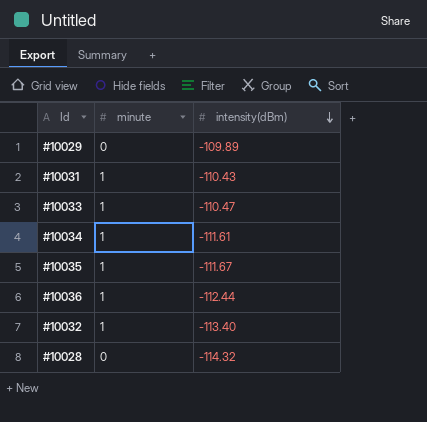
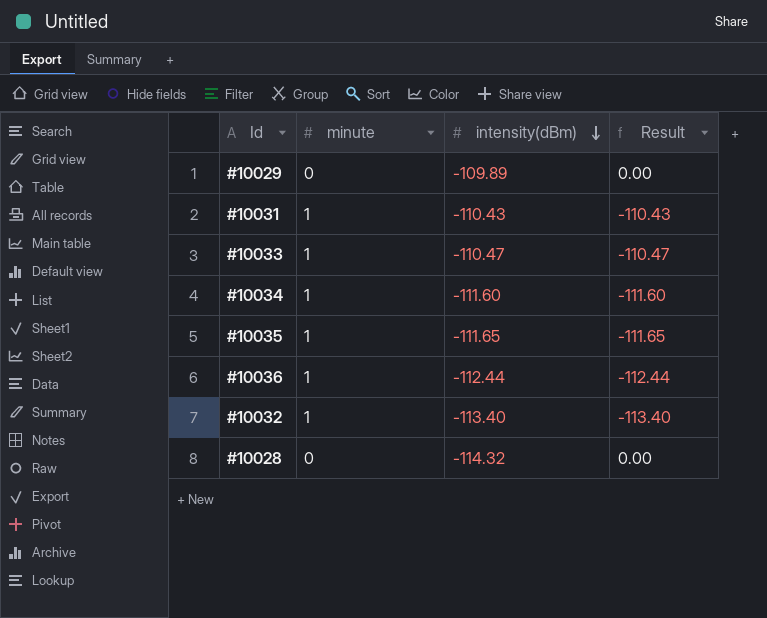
column Result | formula: none -> [minute] * [intensity(dBm)]
#10034 | intensity(dBm): -111.61 -> -111.60
#10035 | intensity(dBm): -111.67 -> -111.65

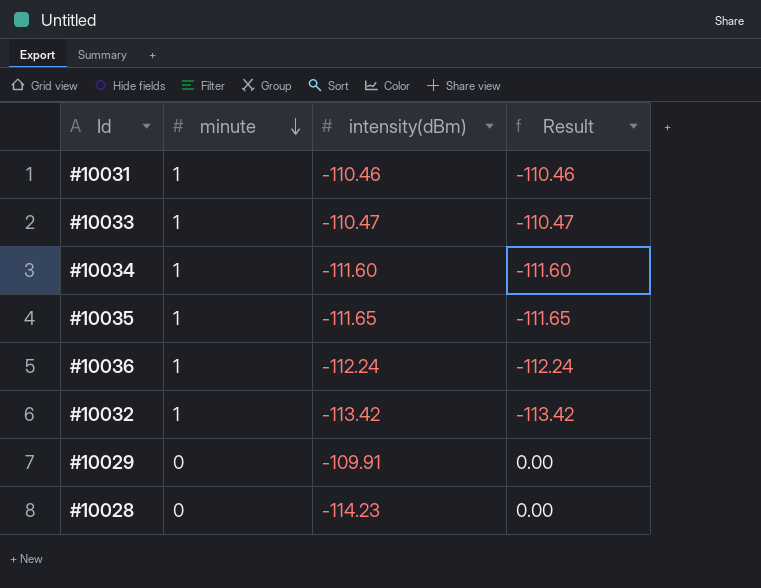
row order: intensity(dBm) descending -> minute descending
#10031 | intensity(dBm): -110.43 -> -110.46
#10031 | Result: -110.43 -> -110.46
#10036 | intensity(dBm): -112.44 -> -112.24
#10036 | Result: -112.44 -> -112.24
#10032 | intensity(dBm): -113.40 -> -113.42
#10032 | Result: -113.40 -> -113.42
#10029 | intensity(dBm): -109.89 -> -109.91
#10028 | intensity(dBm): -114.32 -> -114.23

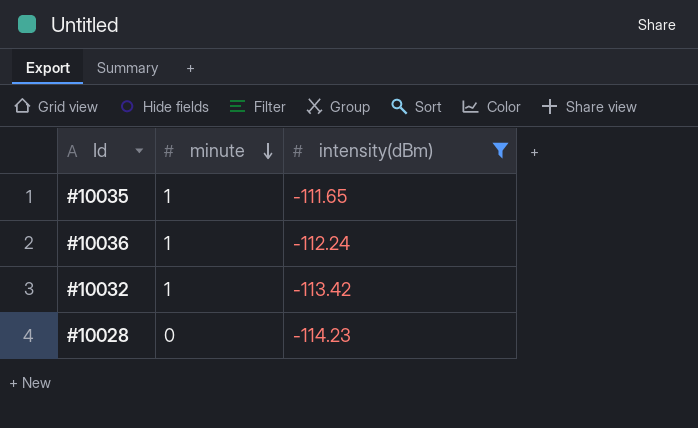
filter: none -> intensity(dBm) <= -111.65
column Result | formula: [minute] * [intensity(dBm)] -> none

